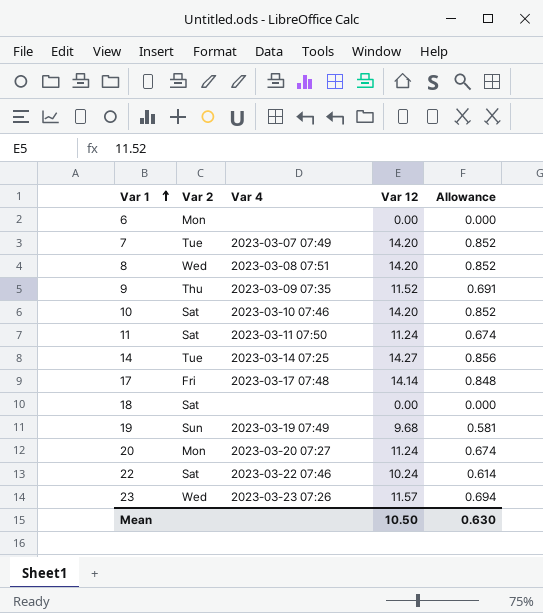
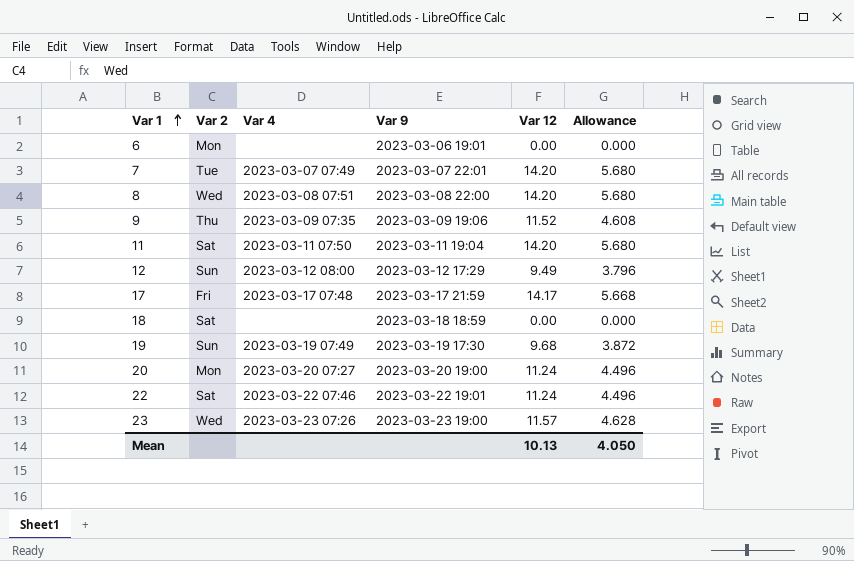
column Var 9 | position: none -> 4
column Allowance | formula: [Var 12] * 0.06 -> [Var 12] * 0.4
row 10: Sat | 2023-03-10 07:46 | 14.20 | 0.852 -> none
row 14: Tue | 2023-03-14 07:25 | 14.27 | 0.856 -> none
11 | Var 12: 11.24 -> 14.20
row 12: none -> Sun | 2023-03-12 08:00 | 2023-03-12 17:29 | 9.49 | 3.796
17 | Var 12: 14.14 -> 14.17
22 | Var 12: 10.24 -> 11.24
Mean | Var 12: 10.50 -> 10.13
Mean | Allowance: 0.630 -> 4.050

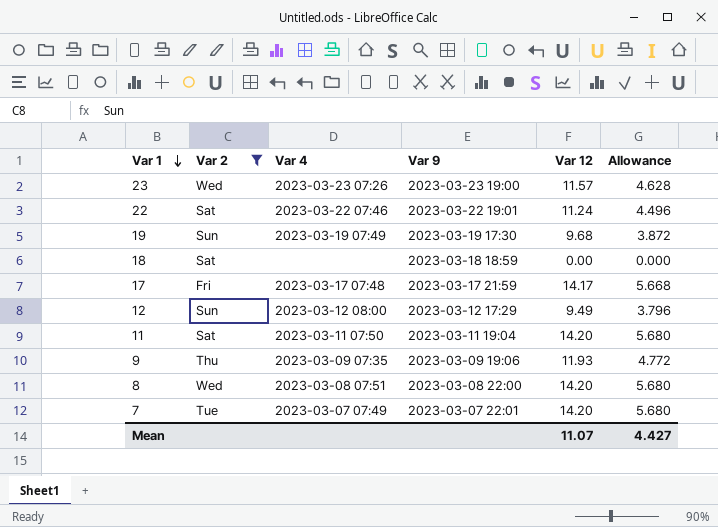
filter: none -> Var 2 != Mon
row order: Var 1 ascending -> Var 1 descending
9 | Var 12: 11.52 -> 11.93
9 | Allowance: 4.608 -> 4.772
Mean | Var 12: 10.13 -> 11.07
Mean | Allowance: 4.050 -> 4.427

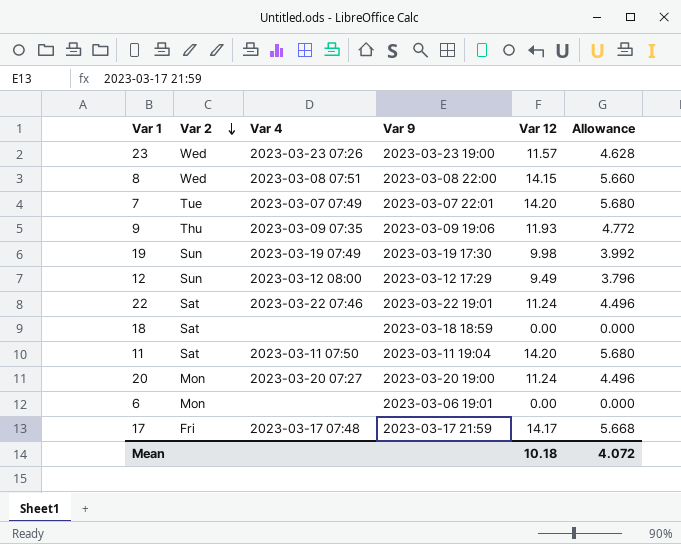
filter: Var 2 != Mon -> none
row order: Var 1 descending -> Var 2 descending
8 | Var 12: 14.20 -> 14.15
8 | Allowance: 5.680 -> 5.660
19 | Var 12: 9.68 -> 9.98
19 | Allowance: 3.872 -> 3.992
Mean | Var 12: 11.07 -> 10.18
Mean | Allowance: 4.427 -> 4.072

